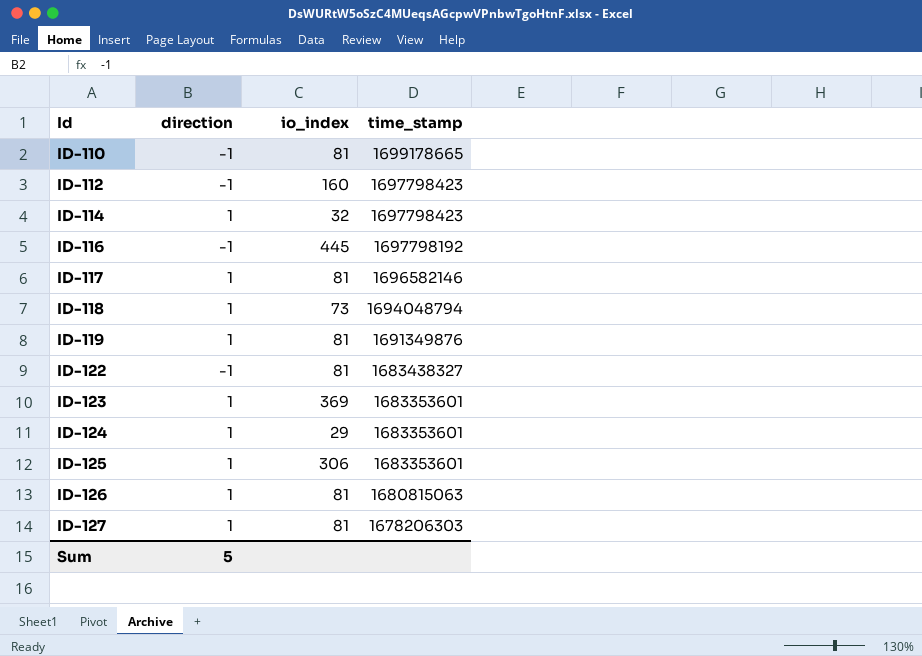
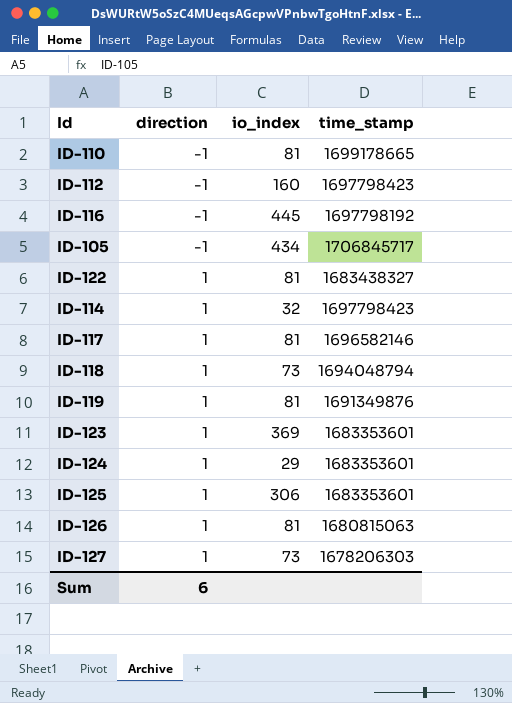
row order: Id ascending -> direction ascending
row ID-105: none -> -1 | 434 | 1706845717
ID-122 | direction: -1 -> 1
ID-127 | io_index: 81 -> 73
Sum | direction: 5 -> 6

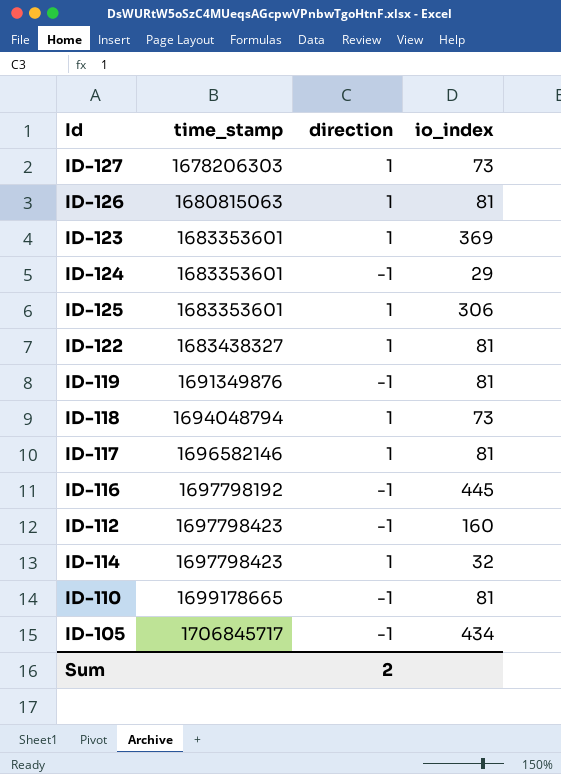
row order: direction ascending -> time_stamp ascending
column time_stamp | position: 4 -> 2
ID-124 | direction: 1 -> -1
ID-119 | direction: 1 -> -1
Sum | direction: 6 -> 2

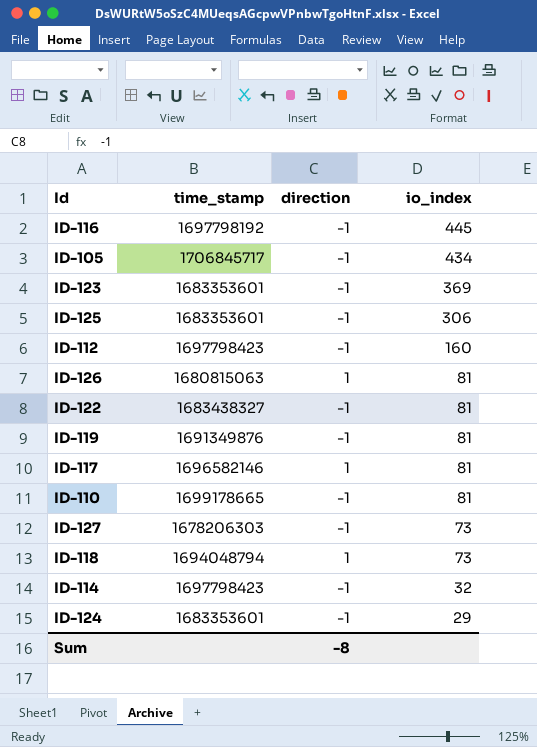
row order: time_stamp ascending -> io_index descending
ID-123 | direction: 1 -> -1
ID-125 | direction: 1 -> -1
ID-122 | direction: 1 -> -1
ID-127 | direction: 1 -> -1
ID-114 | direction: 1 -> -1
Sum | direction: 2 -> -8

